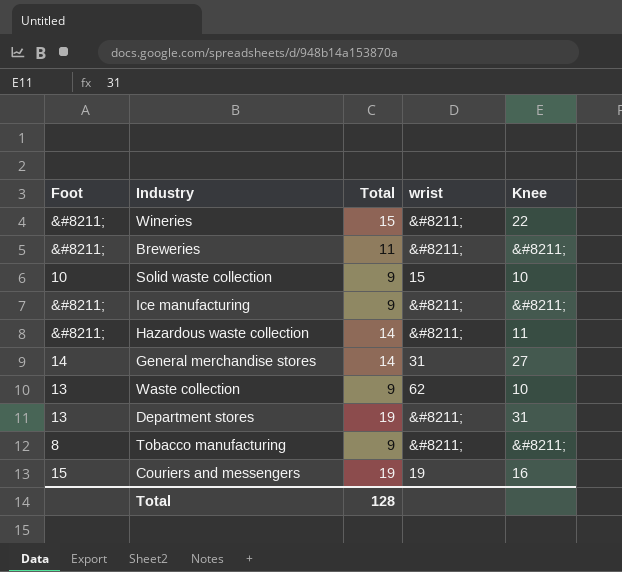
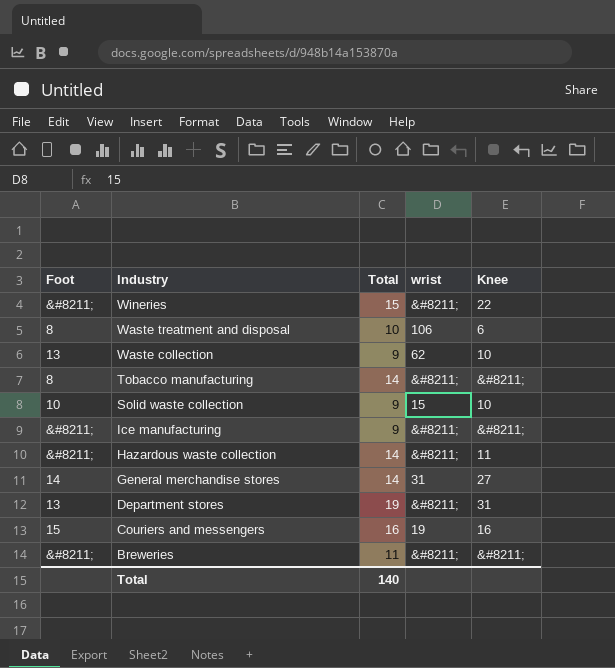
row order: none -> Industry descending
row Waste treatment and disposal: none -> 8 | 10 | 106 | 6
Tobacco manufacturing | Total: 9 -> 14
Couriers and messengers | Total: 19 -> 16
Total | Total: 128 -> 140

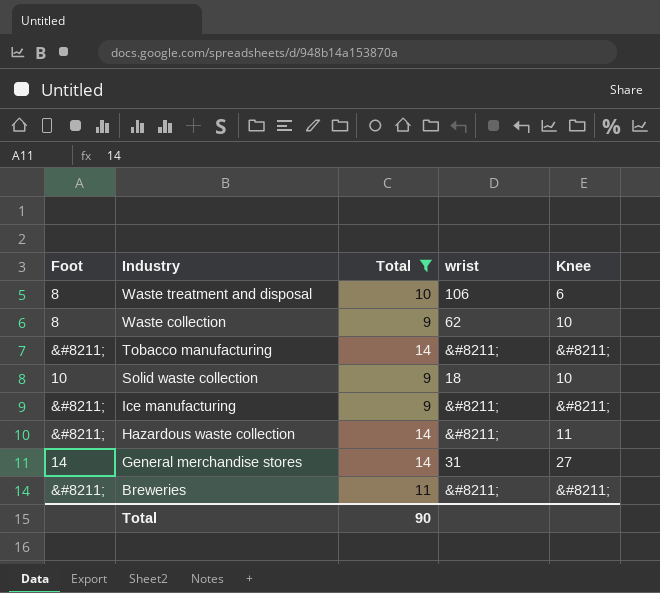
filter: none -> Total <= 14
Waste collection | Foot: 13 -> 8
Tobacco manufacturing | Foot: 8 -> &#8211;
Solid waste collection | wrist: 15 -> 18
Total | Total: 140 -> 90

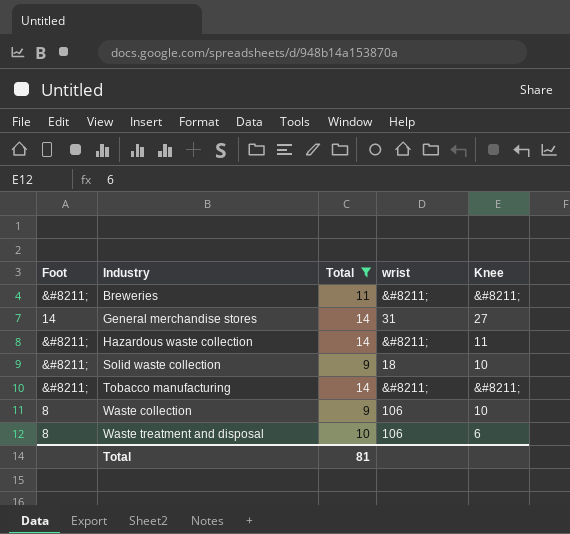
row order: Industry descending -> Industry ascending
row Ice manufacturing: &#8211; | 9 | &#8211; | &#8211; -> none
Solid waste collection | Foot: 10 -> &#8211;
Waste collection | wrist: 62 -> 106
Total | Total: 90 -> 81

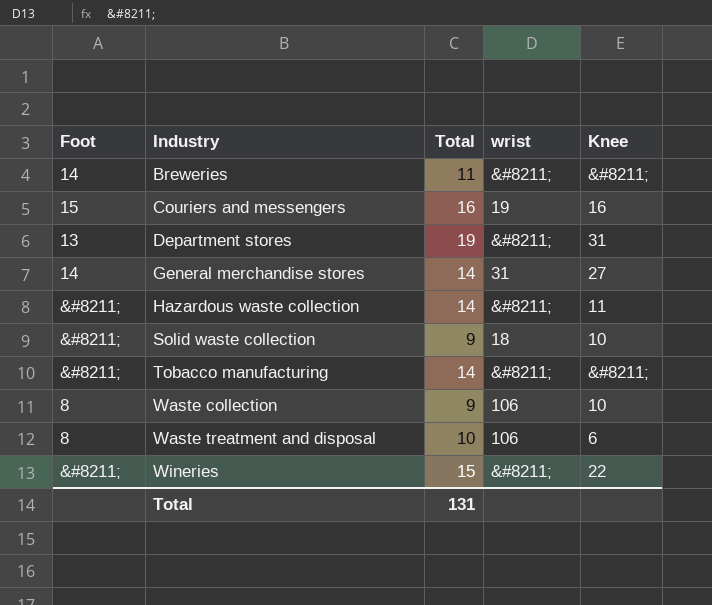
filter: Total <= 14 -> none
Breweries | Foot: &#8211; -> 14
Total | Total: 81 -> 131

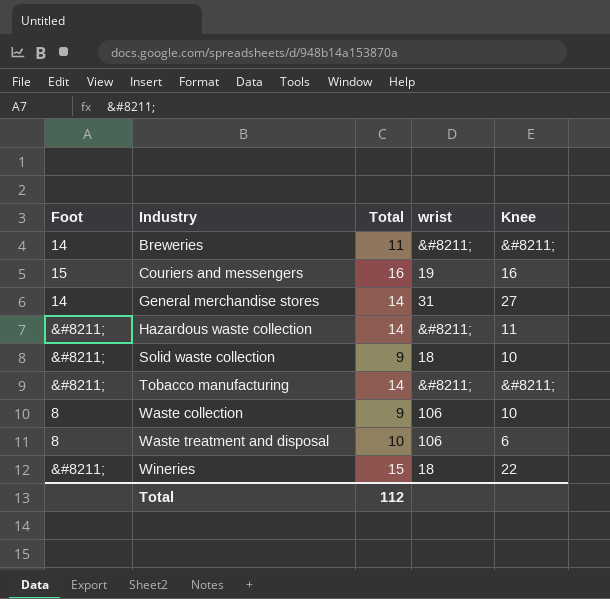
row Department stores: 13 | 19 | &#8211; | 31 -> none
Wineries | wrist: &#8211; -> 18
Total | Total: 131 -> 112

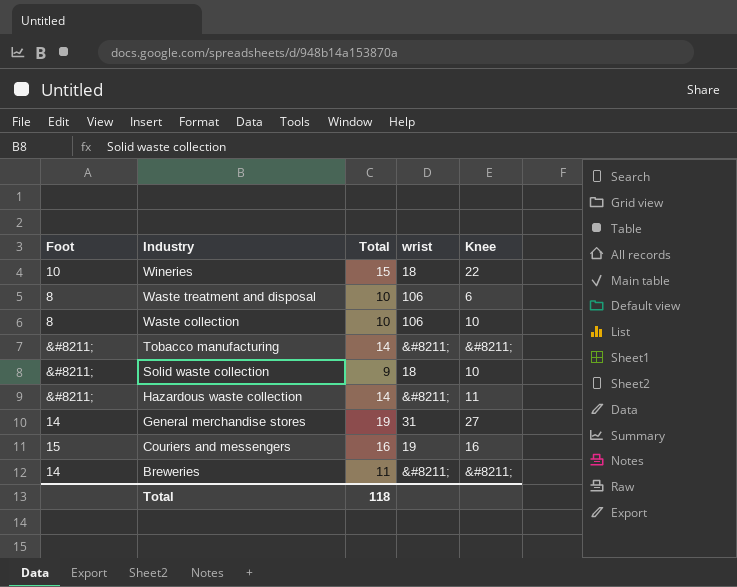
row order: Industry ascending -> Industry descending
Wineries | Foot: &#8211; -> 10
Waste collection | Total: 9 -> 10
General merchandise stores | Total: 14 -> 19
Total | Total: 112 -> 118

